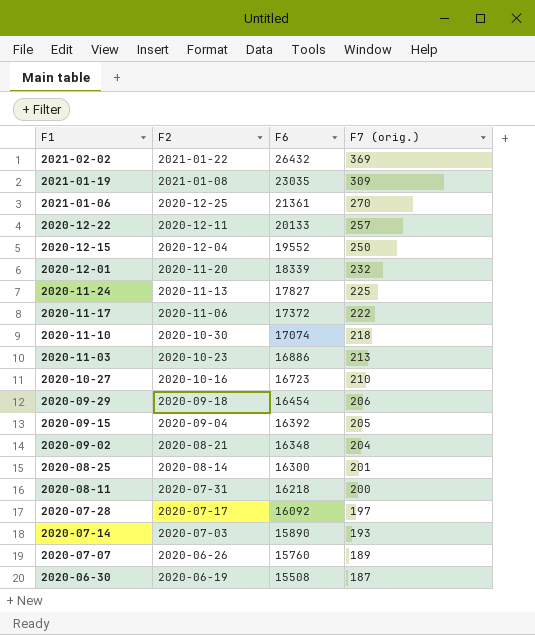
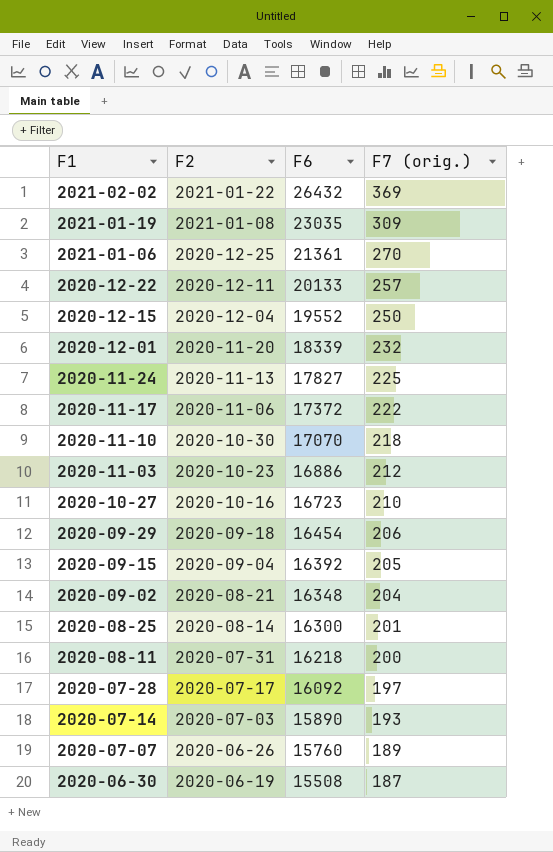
2020-11-10 | F6: 17074 -> 17070
2020-11-03 | F7 (orig.): 213 -> 212

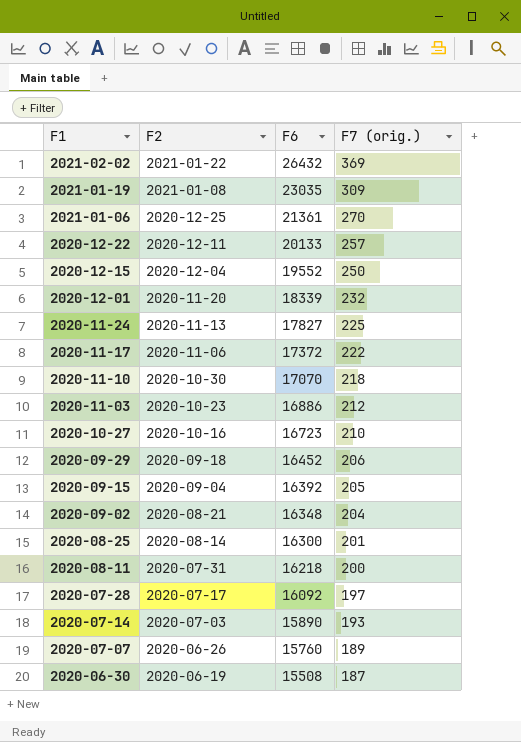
2020-09-29 | F6: 16454 -> 16452

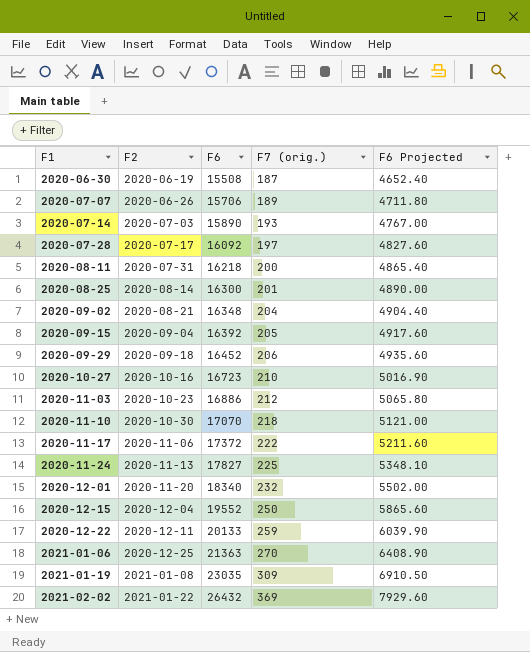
row order: F1 descending -> F1 ascending
column F6 Projected | formula: none -> [F6] * 0.3
2020-07-07 | F6: 15760 -> 15706
2020-12-01 | F6: 18339 -> 18340
2020-12-22 | F7 (orig.): 257 -> 259
2021-01-06 | F6: 21361 -> 21363

